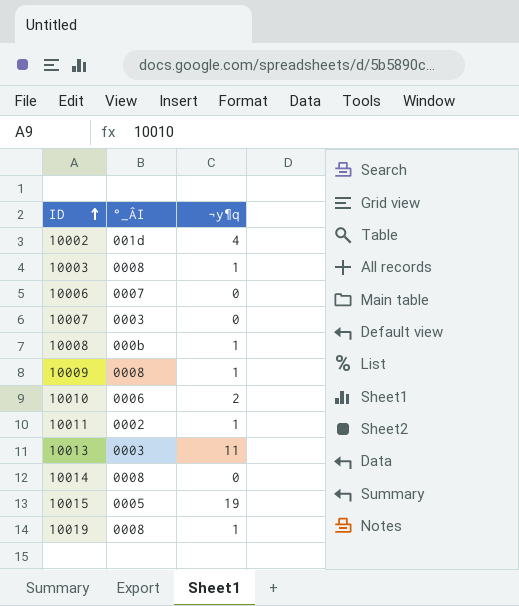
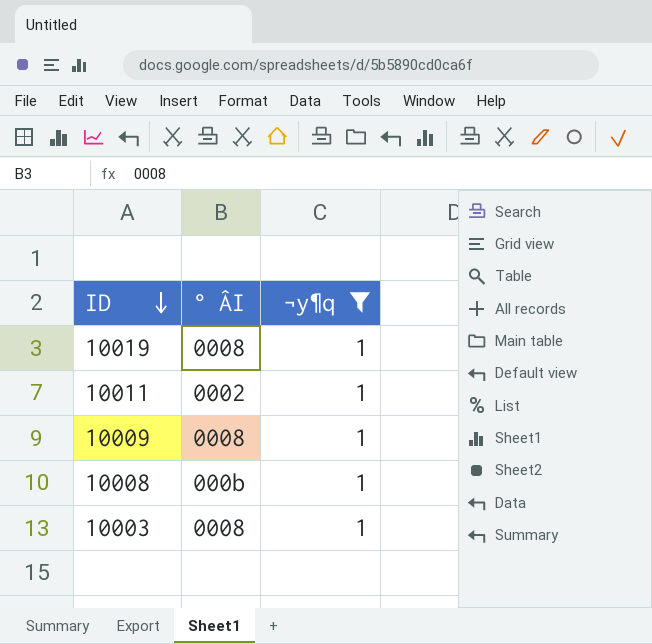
filter: none -> ¬y¶q = 1
row order: ID ascending -> ID descending
column name: °_ÂI -> ° ÂI

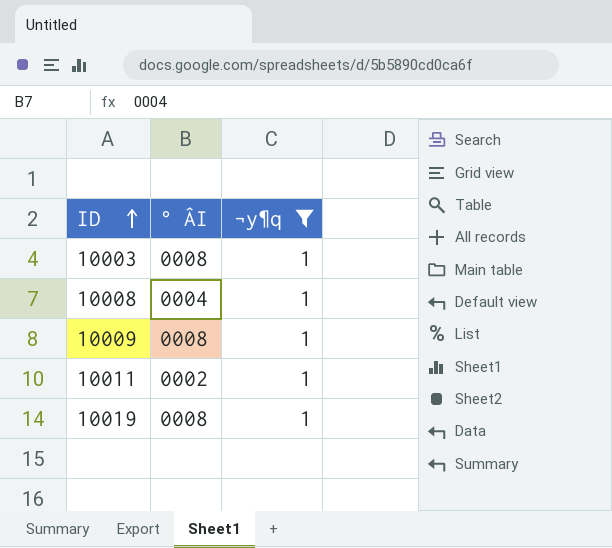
row order: ID descending -> ID ascending
10008 | ° ÂI: 000b -> 0004

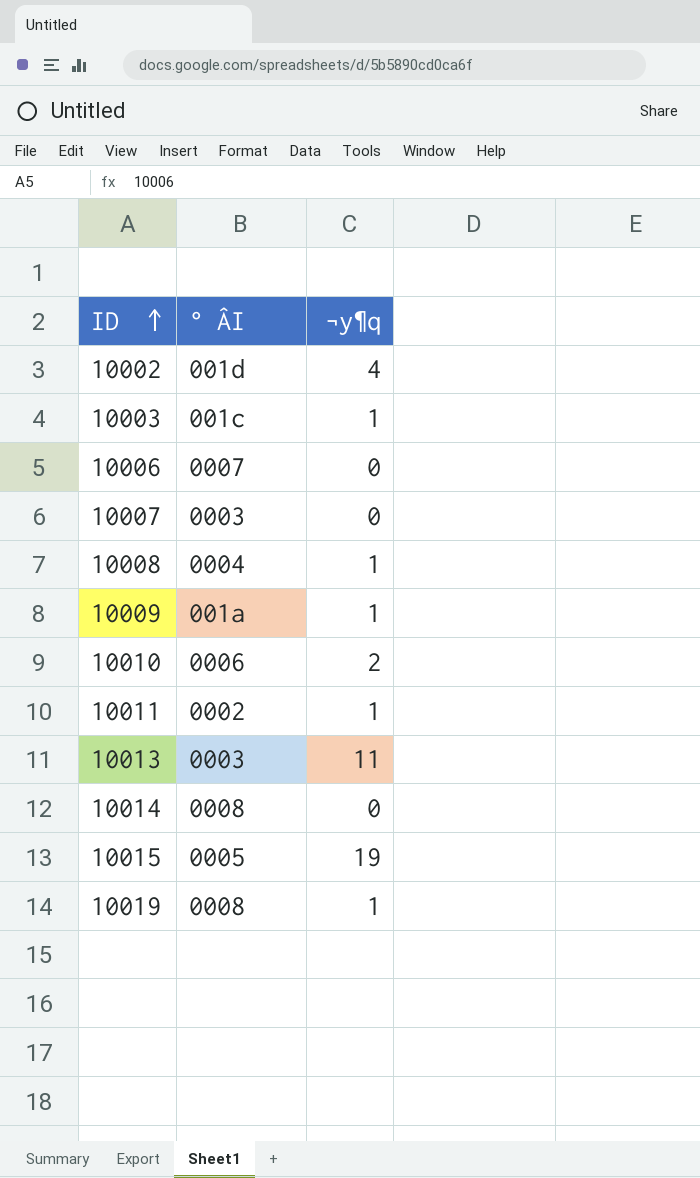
filter: ¬y¶q = 1 -> none
10003 | ° ÂI: 0008 -> 001c
10009 | ° ÂI: 0008 -> 001a

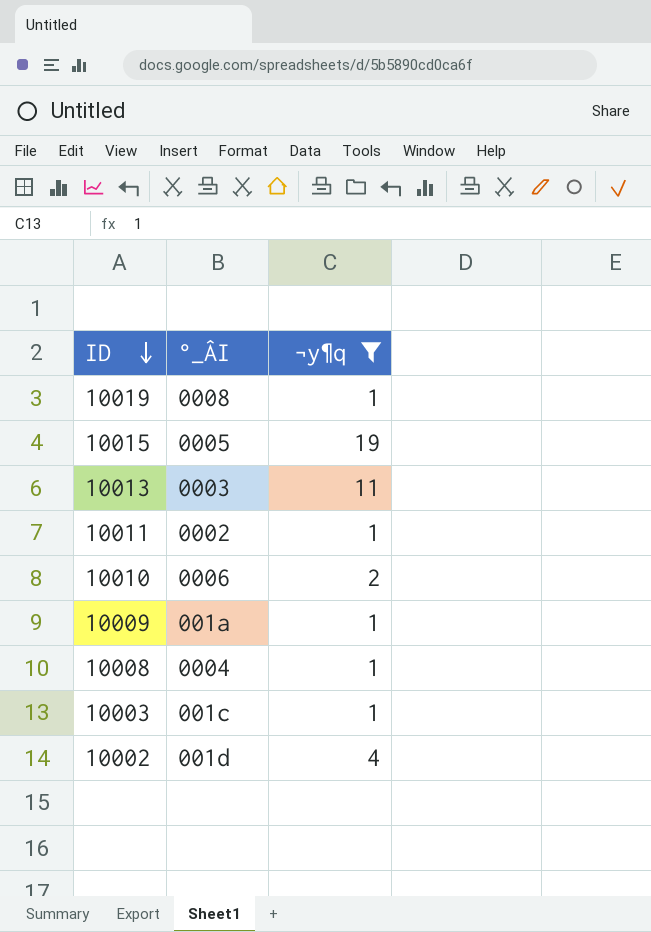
filter: none -> ¬y¶q != 0
row order: ID ascending -> ID descending
column name: ° ÂI -> °_ÂI

